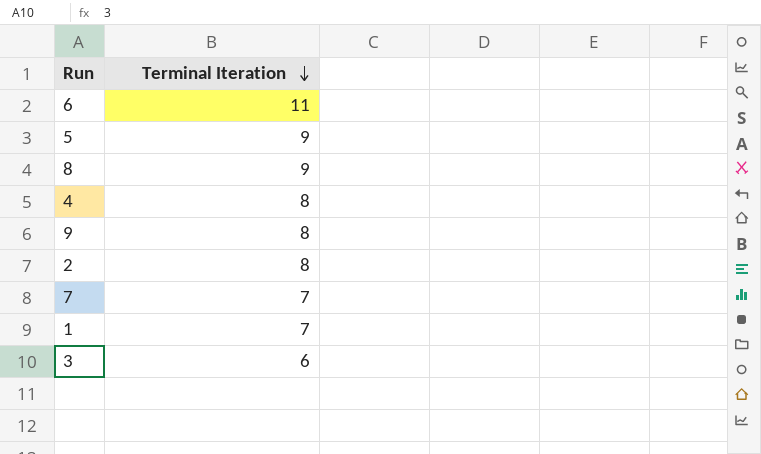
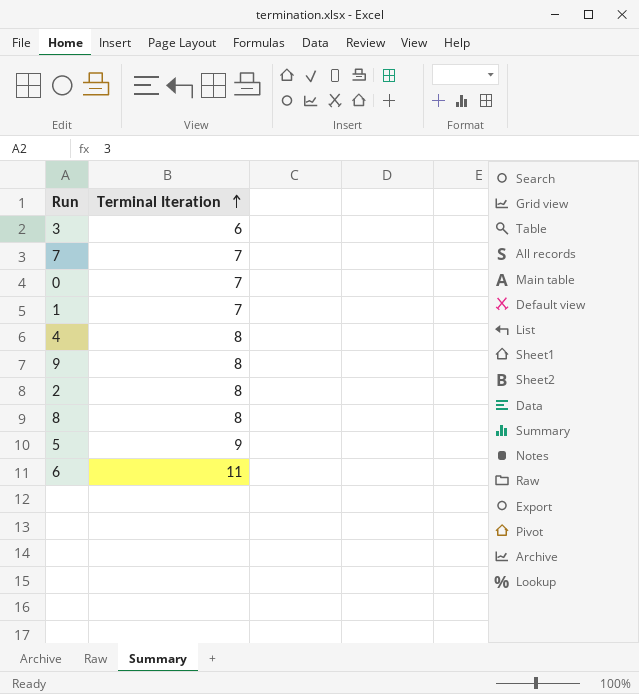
row order: Terminal Iteration descending -> Terminal Iteration ascending
row 0: none -> 7
8 | Terminal Iteration: 9 -> 8

